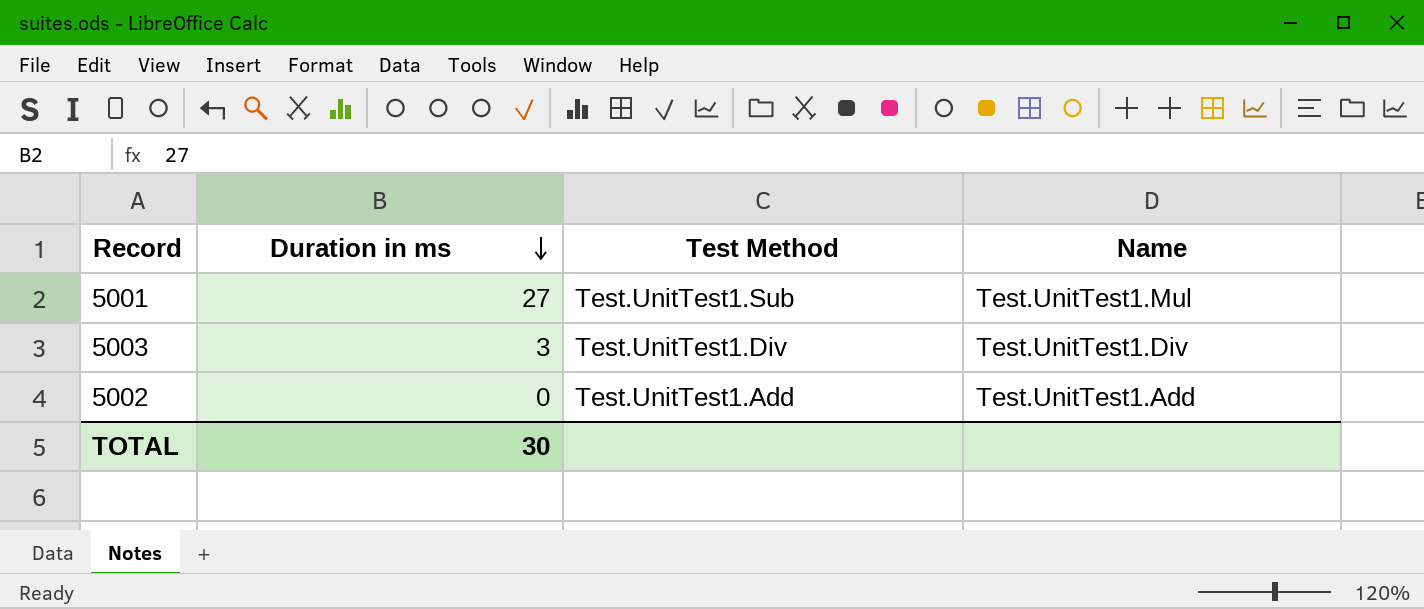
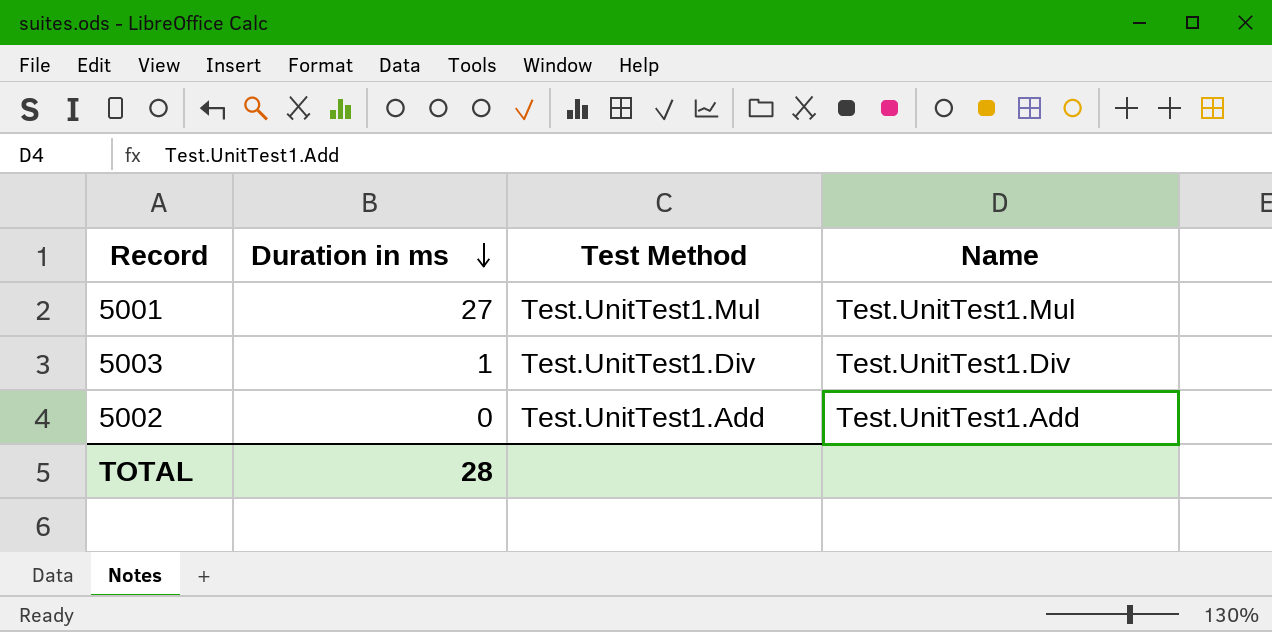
5001 | Test Method: Test.UnitTest1.Sub -> Test.UnitTest1.Mul
5003 | Duration in ms: 3 -> 1
TOTAL | Duration in ms: 30 -> 28

